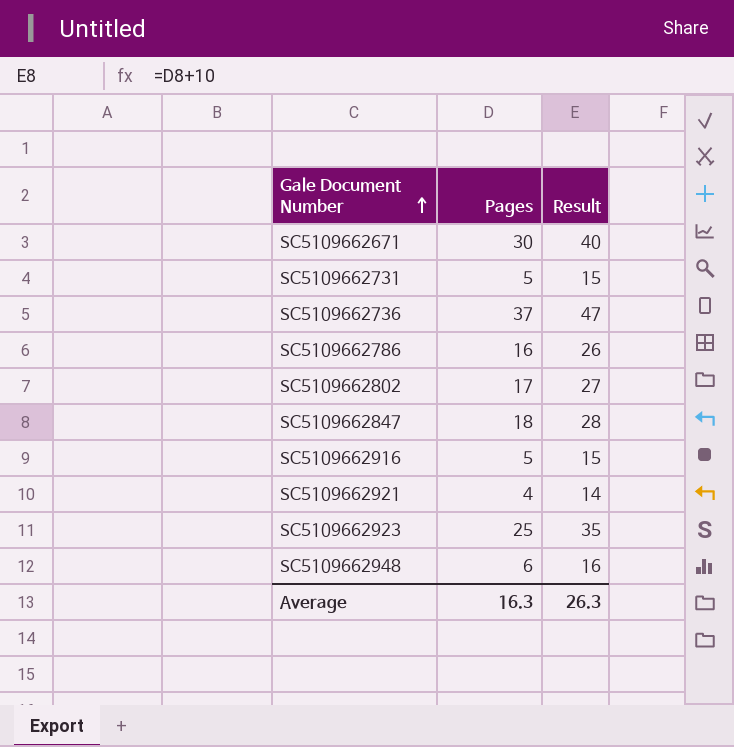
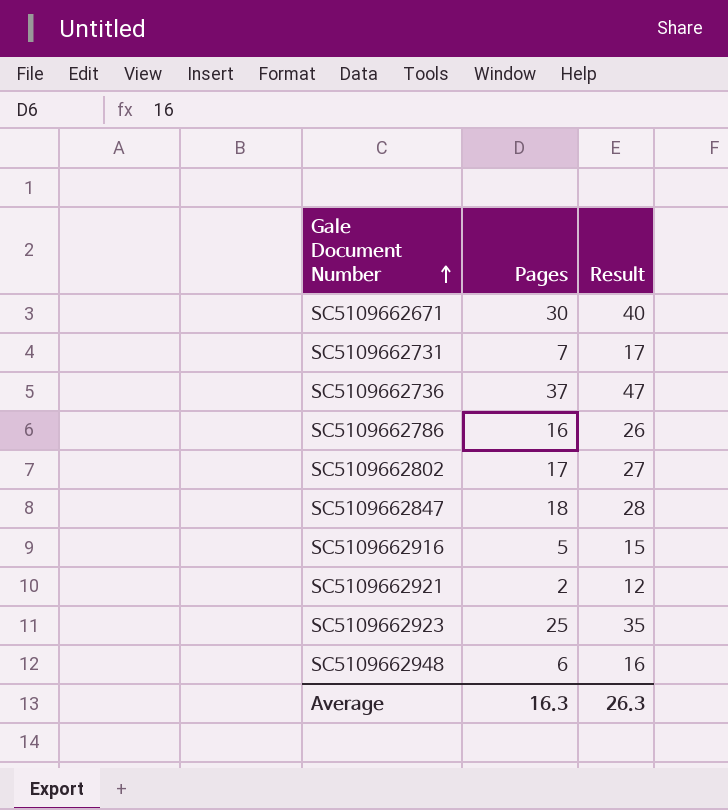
SC5109662731 | Pages: 5 -> 7
SC5109662731 | Result: 15 -> 17
SC5109662921 | Pages: 4 -> 2
SC5109662921 | Result: 14 -> 12

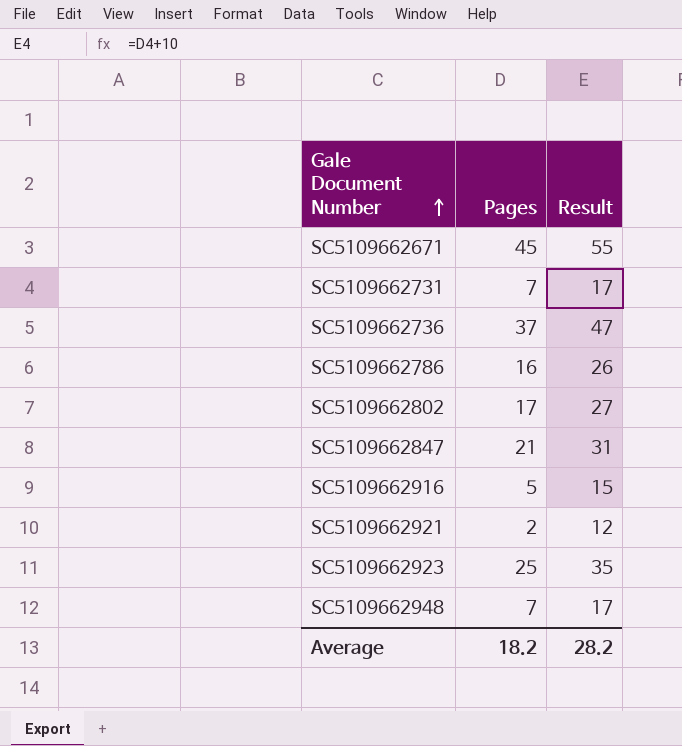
SC5109662671 | Pages: 30 -> 45
SC5109662671 | Result: 40 -> 55
SC5109662847 | Pages: 18 -> 21
SC5109662847 | Result: 28 -> 31
SC5109662948 | Pages: 6 -> 7
SC5109662948 | Result: 16 -> 17
Average | Pages: 16.3 -> 18.2
Average | Result: 26.3 -> 28.2

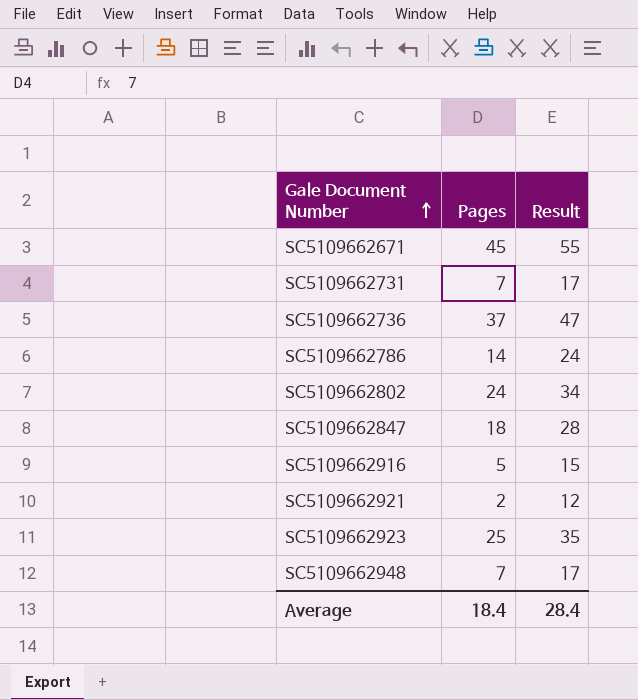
SC5109662786 | Pages: 16 -> 14
SC5109662786 | Result: 26 -> 24
SC5109662802 | Pages: 17 -> 24
SC5109662802 | Result: 27 -> 34
SC5109662847 | Pages: 21 -> 18
SC5109662847 | Result: 31 -> 28
Average | Pages: 18.2 -> 18.4
Average | Result: 28.2 -> 28.4

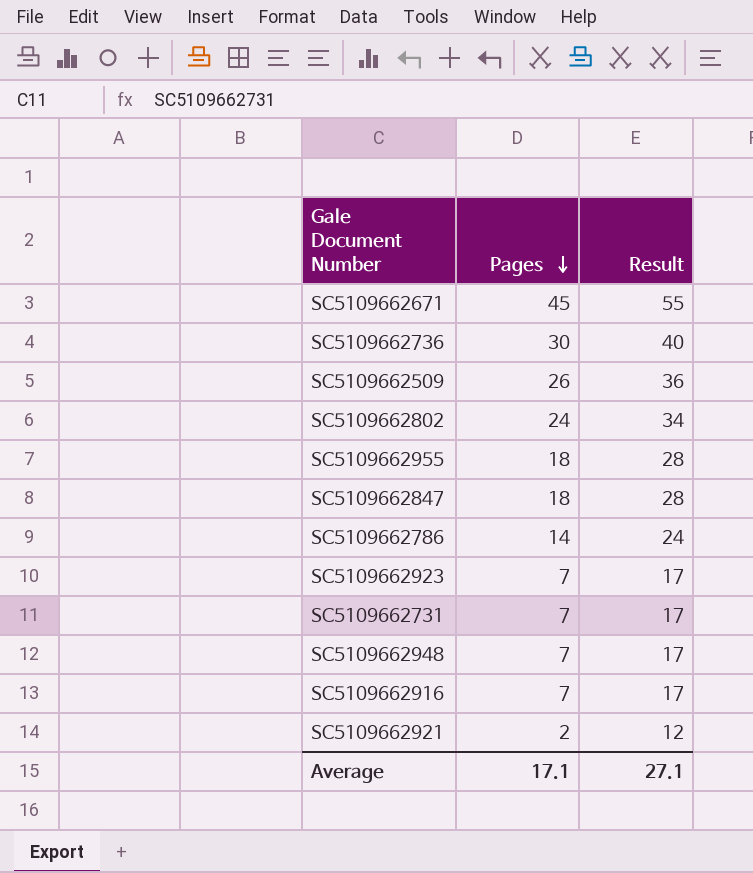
row order: Gale Document Number ascending -> Pages descending
SC5109662736 | Pages: 37 -> 30
SC5109662736 | Result: 47 -> 40
row SC5109662509: none -> 26 | 36
row SC5109662955: none -> 18 | 28
SC5109662923 | Pages: 25 -> 7
SC5109662923 | Result: 35 -> 17
SC5109662916 | Pages: 5 -> 7
SC5109662916 | Result: 15 -> 17
Average | Pages: 18.4 -> 17.1
Average | Result: 28.4 -> 27.1

